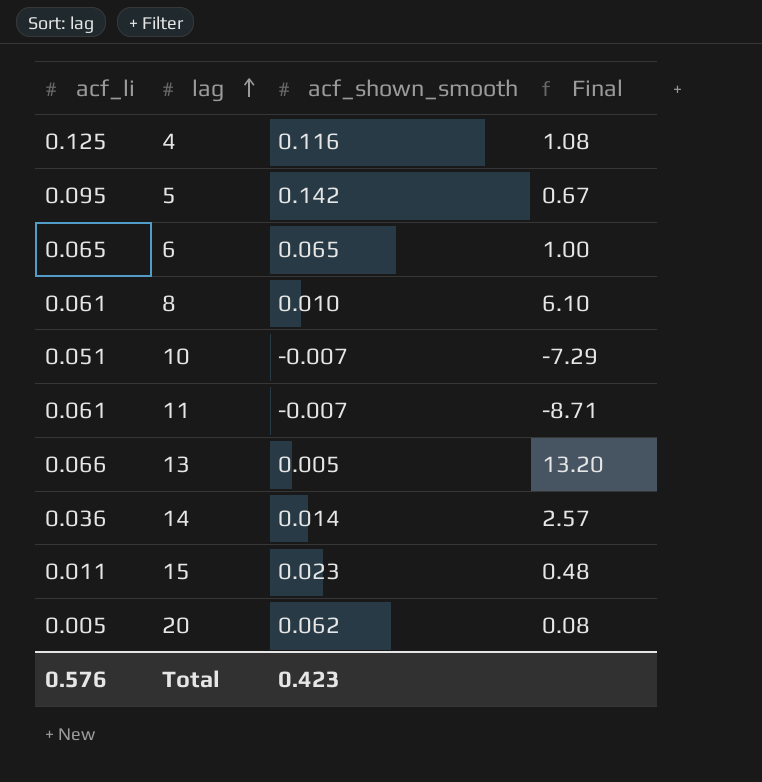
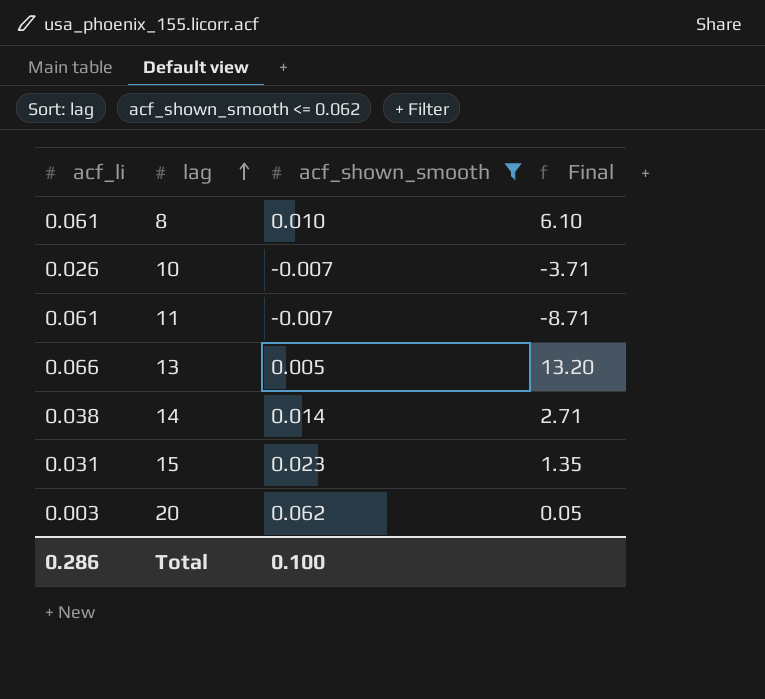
filter: none -> acf_shown_smooth <= 0.062
10 | acf_li: 0.051 -> 0.026
10 | Final: -7.29 -> -3.71
14 | acf_li: 0.036 -> 0.038
14 | Final: 2.57 -> 2.71
15 | acf_li: 0.011 -> 0.031
15 | Final: 0.48 -> 1.35
20 | acf_li: 0.005 -> 0.003
20 | Final: 0.08 -> 0.05
Total | acf_li: 0.576 -> 0.286
Total | acf_shown_smooth: 0.423 -> 0.100

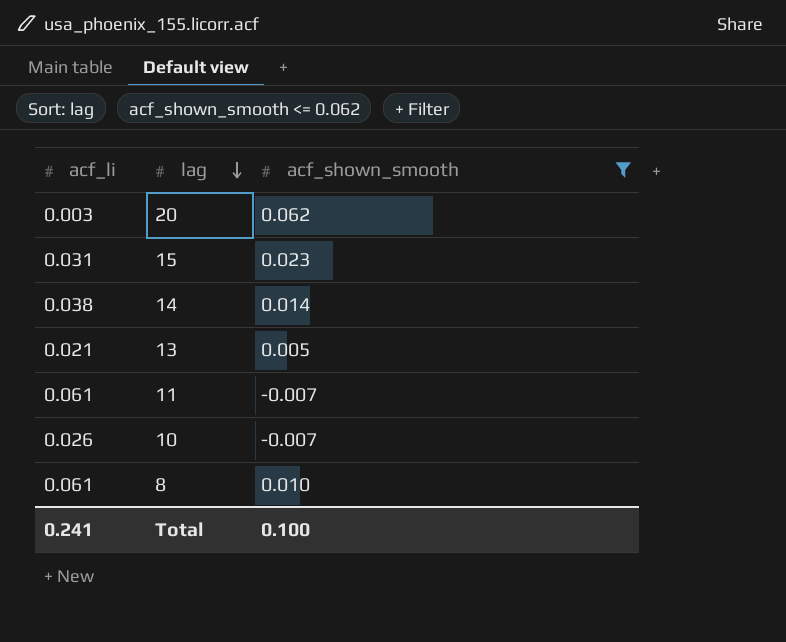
row order: lag ascending -> lag descending
column Final | formula: [acf_li] / [acf_shown_smooth] -> none
13 | acf_li: 0.066 -> 0.021
Total | acf_li: 0.286 -> 0.241

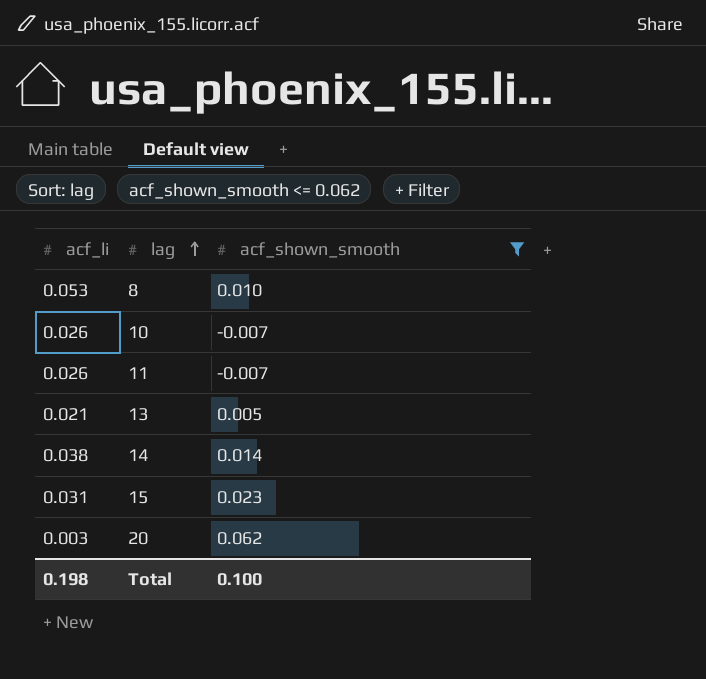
row order: lag descending -> lag ascending
8 | acf_li: 0.061 -> 0.053
11 | acf_li: 0.061 -> 0.026
Total | acf_li: 0.241 -> 0.198

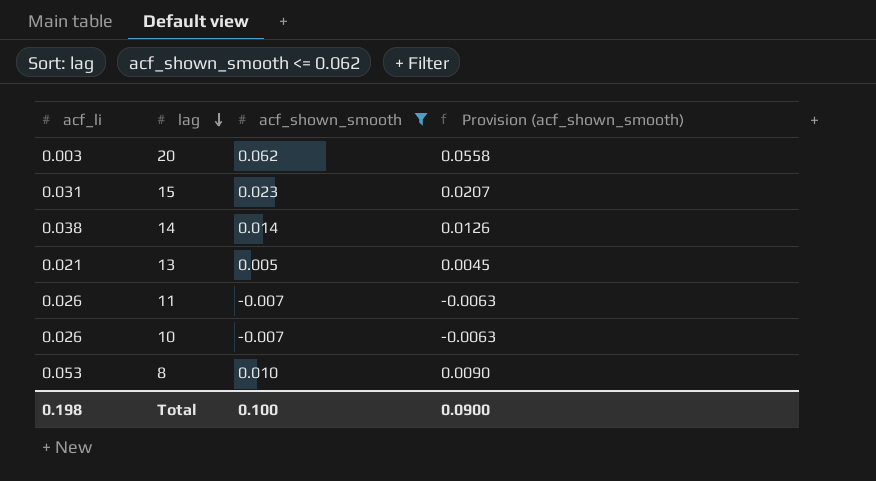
row order: lag ascending -> lag descending
column Provision (acf_shown_smooth) | formula: none -> [acf_shown_smooth] * 0.9

